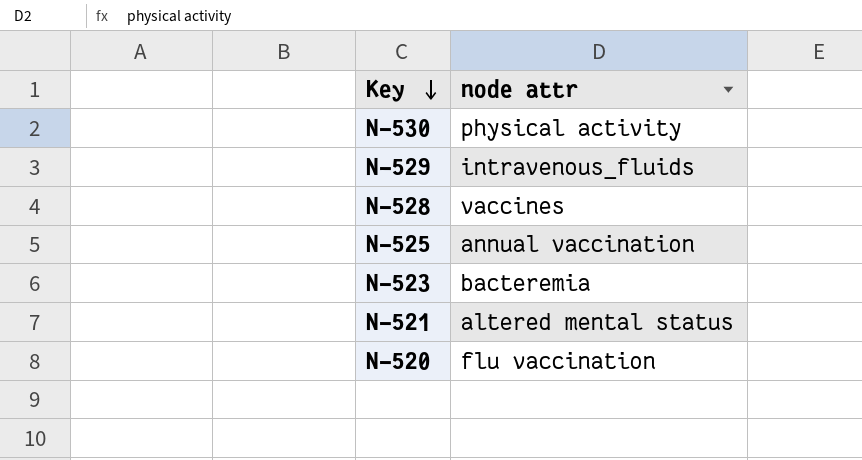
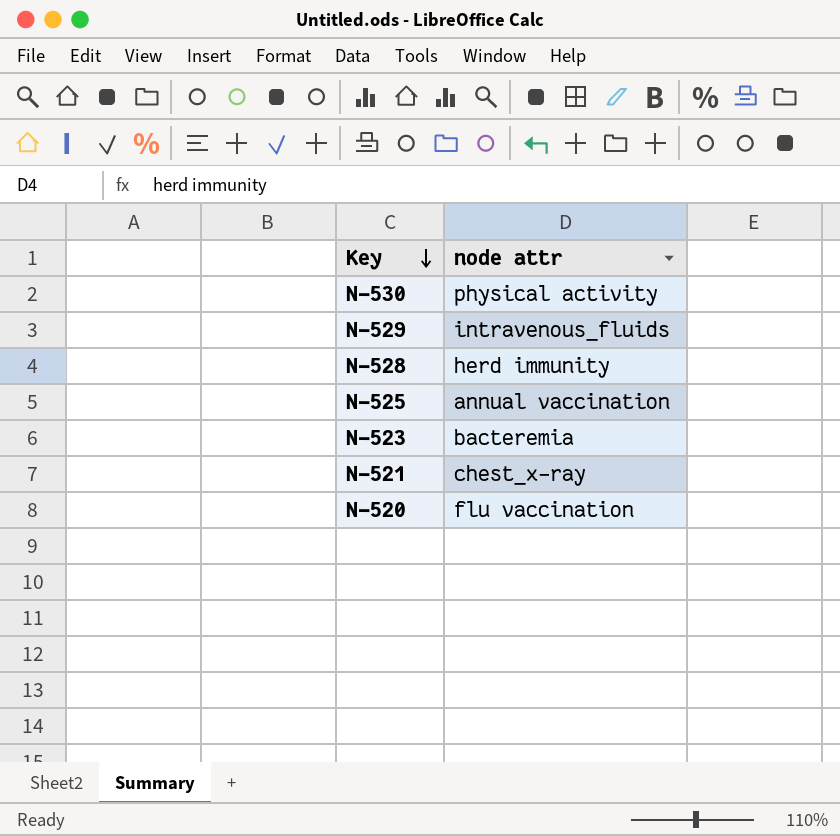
N-528 | node attr: vaccines -> herd immunity
N-521 | node attr: altered mental status -> chest_x-ray

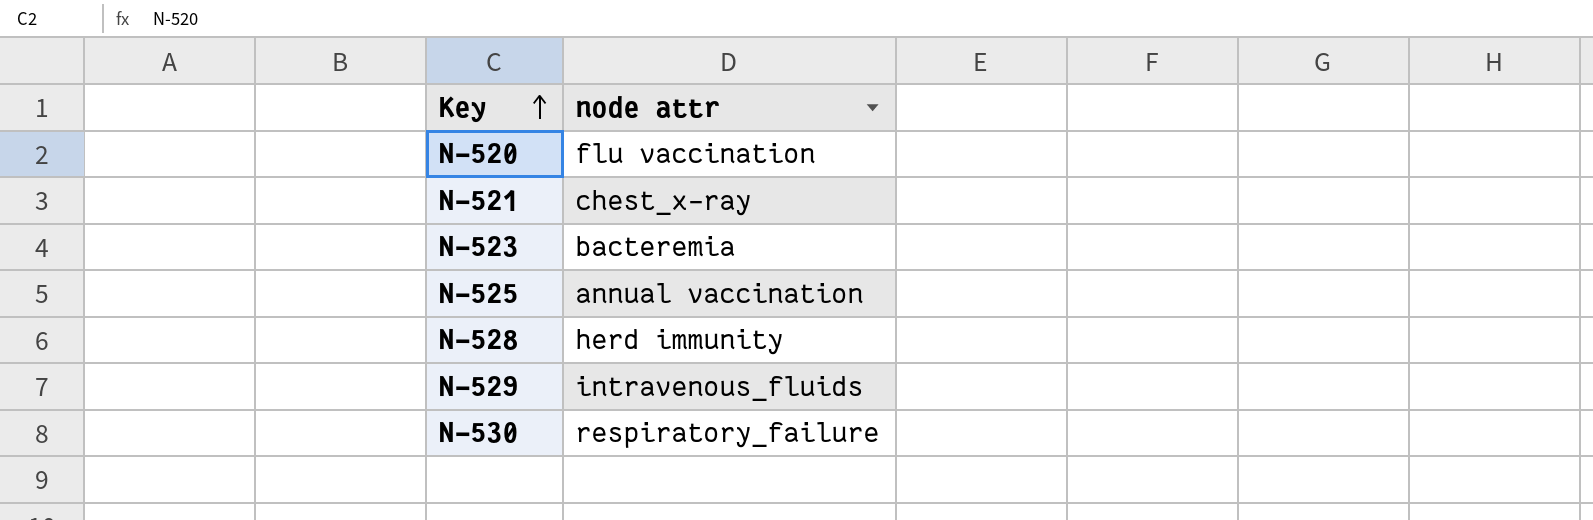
row order: Key descending -> Key ascending
N-530 | node attr: physical activity -> respiratory_failure

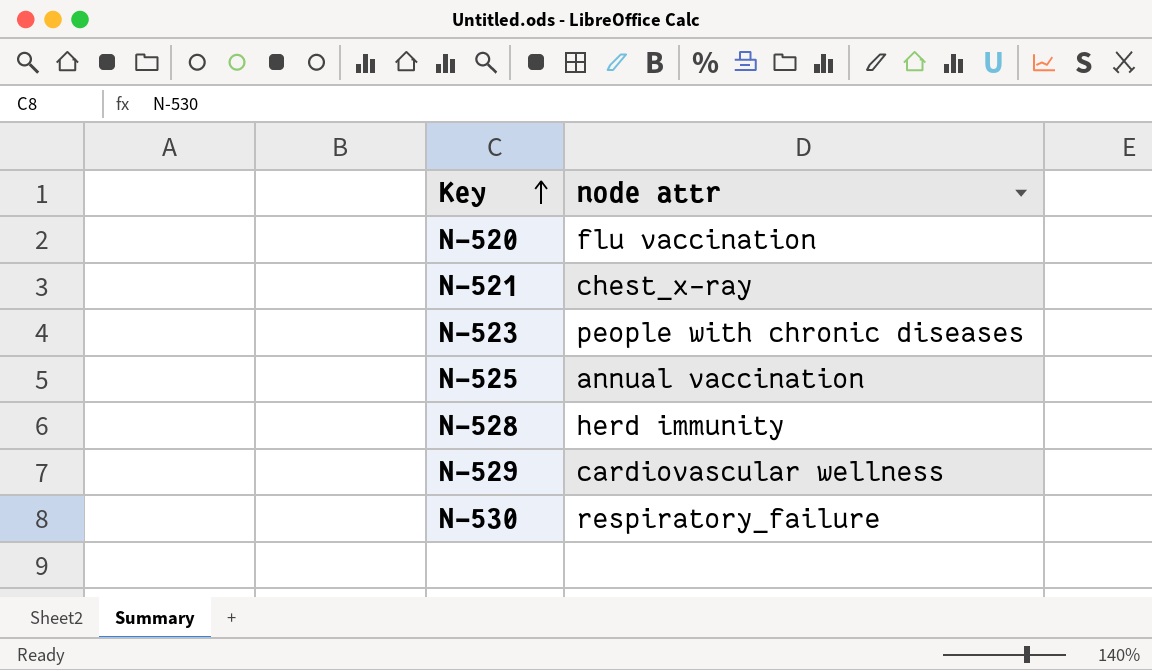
N-523 | node attr: bacteremia -> people with chronic diseases
N-529 | node attr: intravenous_fluids -> cardiovascular wellness

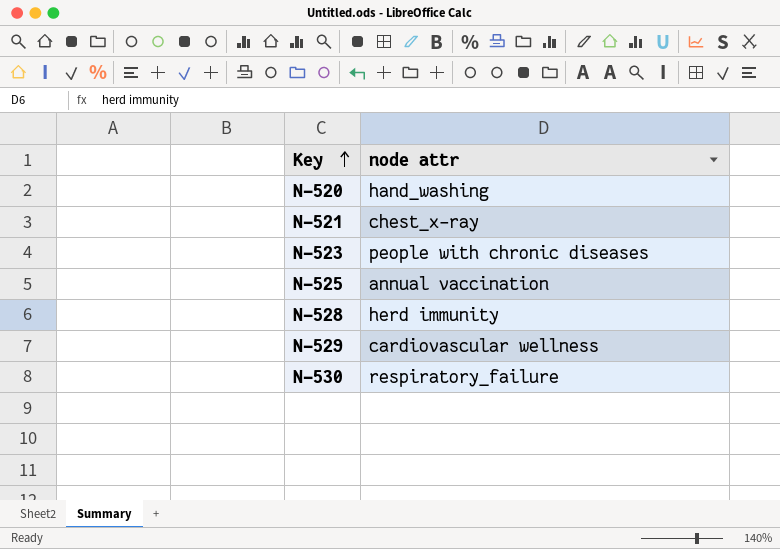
N-520 | node attr: flu vaccination -> hand_washing

